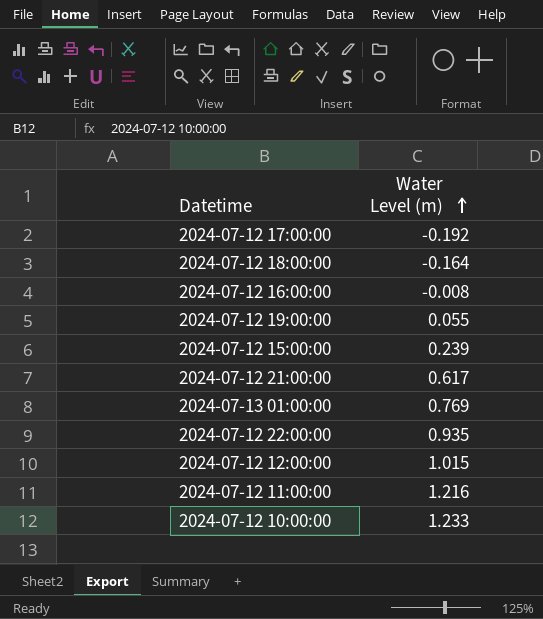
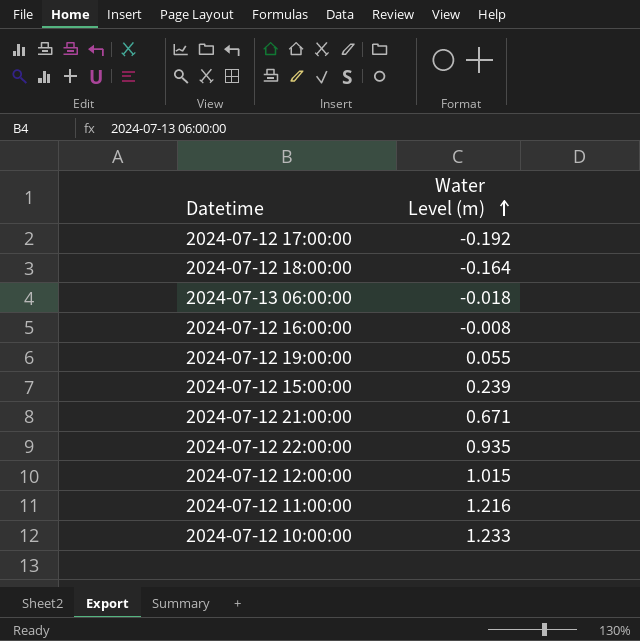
row 2024-07-13 01:00:00: 0.769 -> none
row 2024-07-13 06:00:00: none -> -0.018
2024-07-12 21:00:00 | Water Level (m): 0.617 -> 0.671

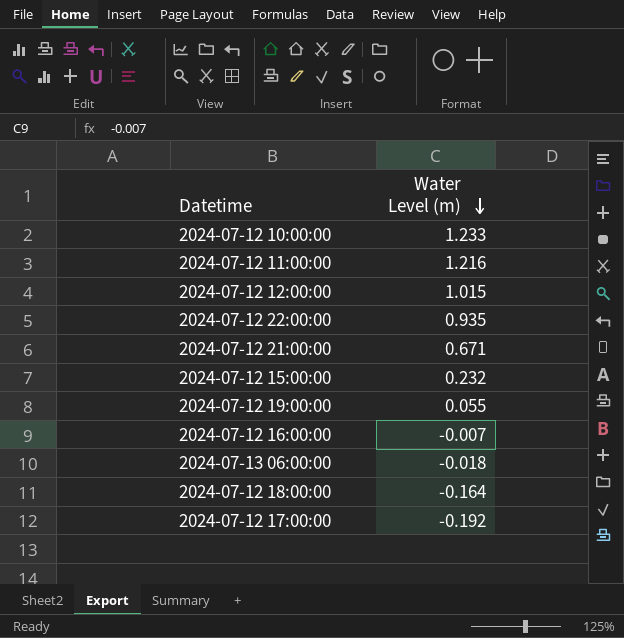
row order: Water Level (m) ascending -> Water Level (m) descending
2024-07-12 15:00:00 | Water Level (m): 0.239 -> 0.232
2024-07-12 16:00:00 | Water Level (m): -0.008 -> -0.007

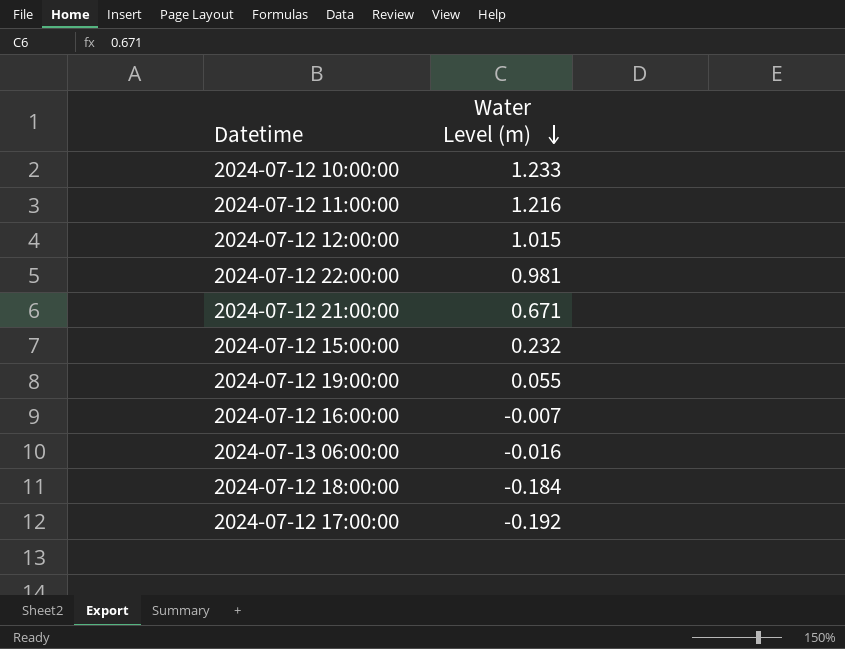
2024-07-12 22:00:00 | Water Level (m): 0.935 -> 0.981
2024-07-13 06:00:00 | Water Level (m): -0.018 -> -0.016
2024-07-12 18:00:00 | Water Level (m): -0.164 -> -0.184

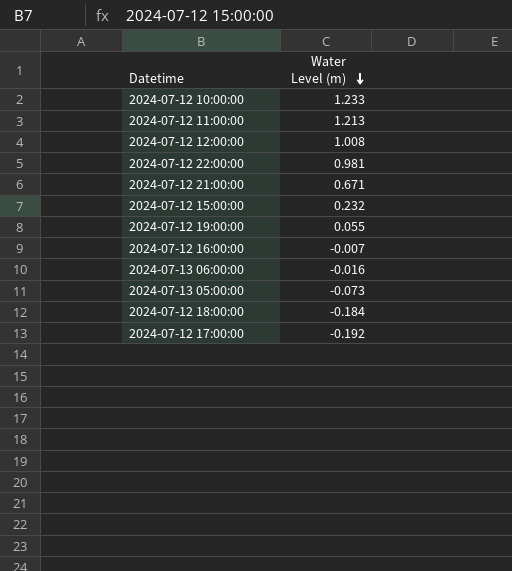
2024-07-12 11:00:00 | Water Level (m): 1.216 -> 1.213
2024-07-12 12:00:00 | Water Level (m): 1.015 -> 1.008
row 2024-07-13 05:00:00: none -> -0.073

